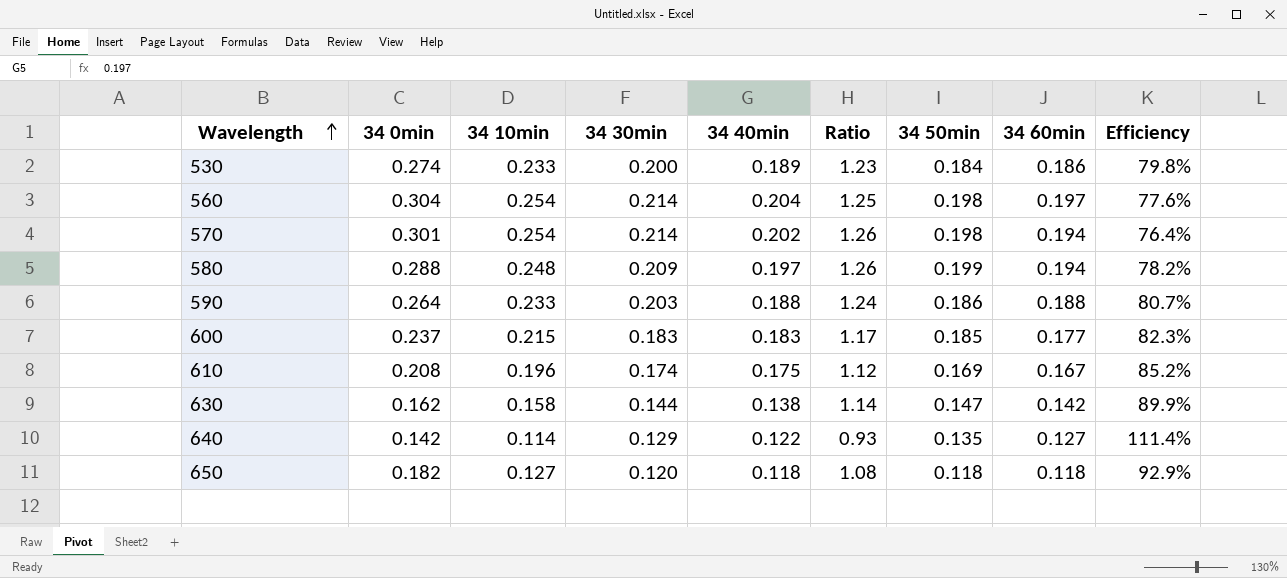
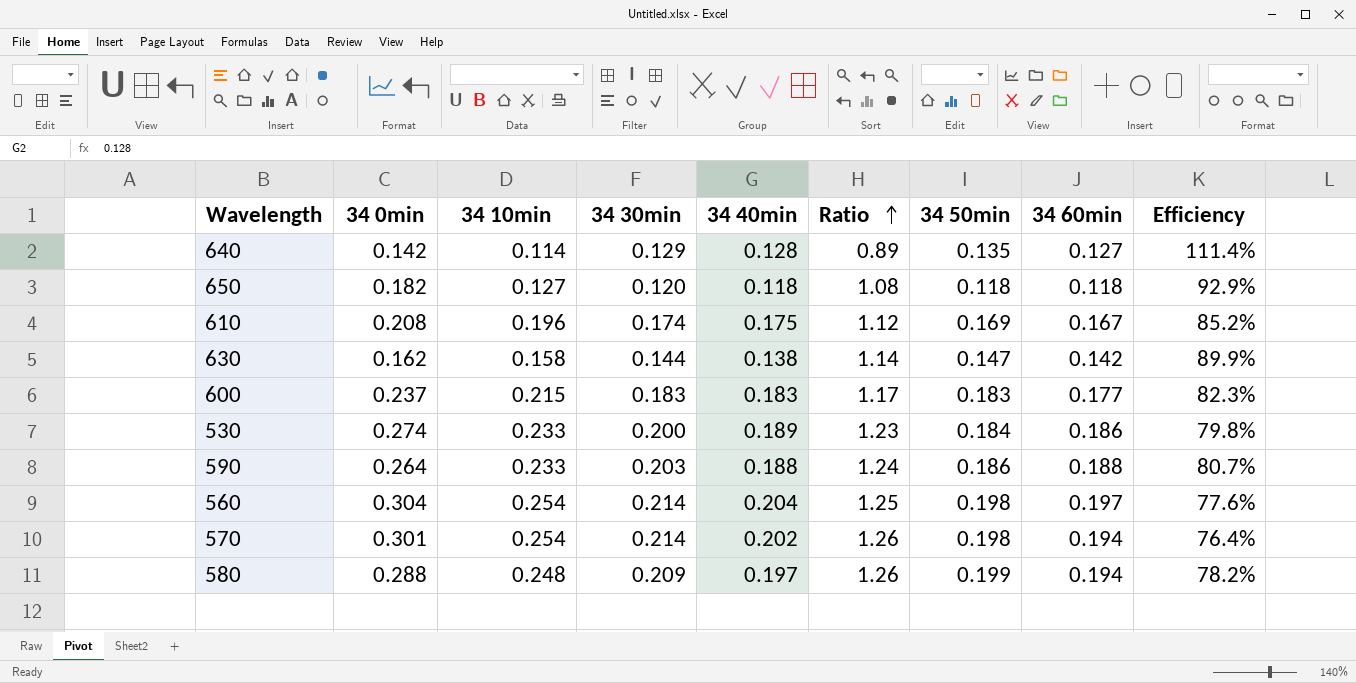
row order: Wavelength ascending -> Ratio ascending
640 | 34 40min: 0.122 -> 0.128
640 | Ratio: 0.93 -> 0.89
600 | 34 50min: 0.185 -> 0.183

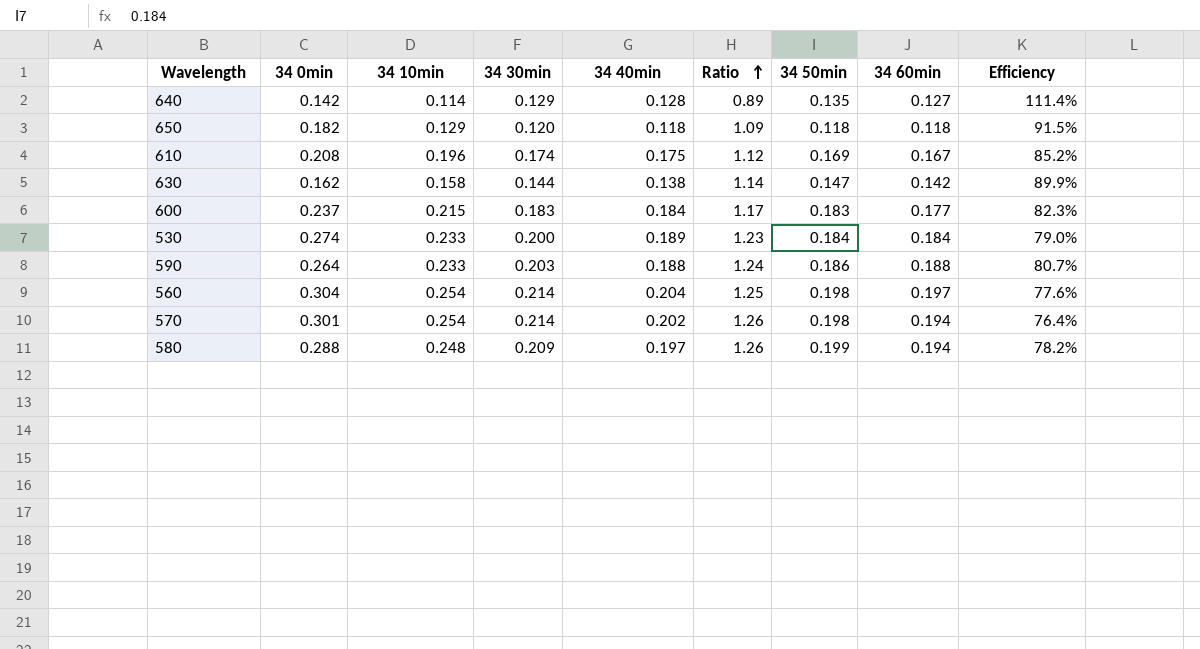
650 | 34 10min: 0.127 -> 0.129
650 | Ratio: 1.08 -> 1.09
650 | Efficiency: 92.9% -> 91.5%
600 | 34 40min: 0.183 -> 0.184
530 | 34 60min: 0.186 -> 0.184
530 | Efficiency: 79.8% -> 79.0%

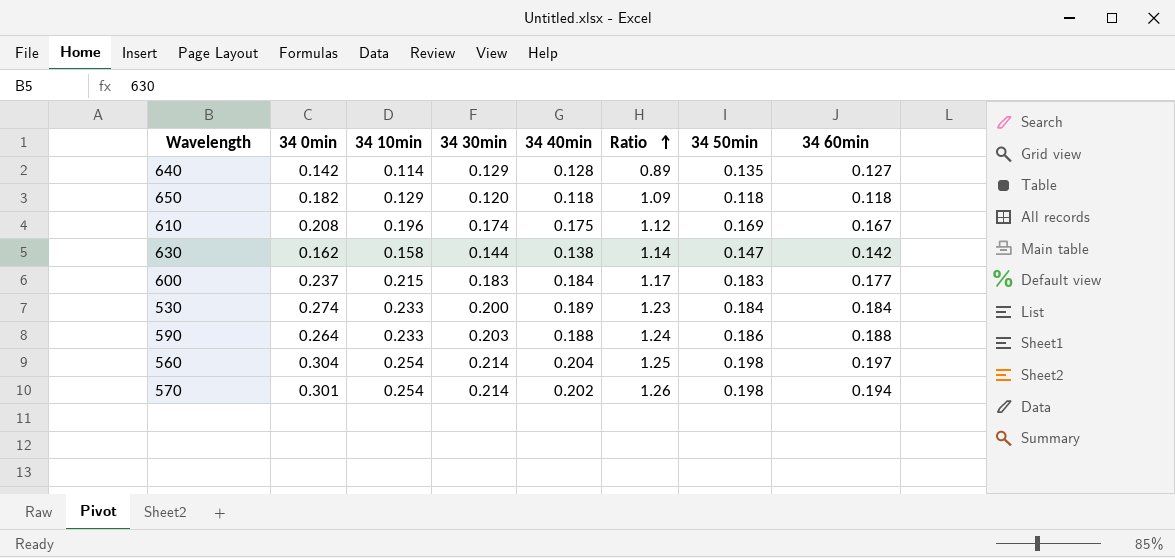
column Efficiency | formula: [34 60min] / [34 10min] -> none
row 580: 0.288 | 0.248 | 0.209 | 0.197 | 1.26 | 0.199 | 0.194 | 78.2% -> none

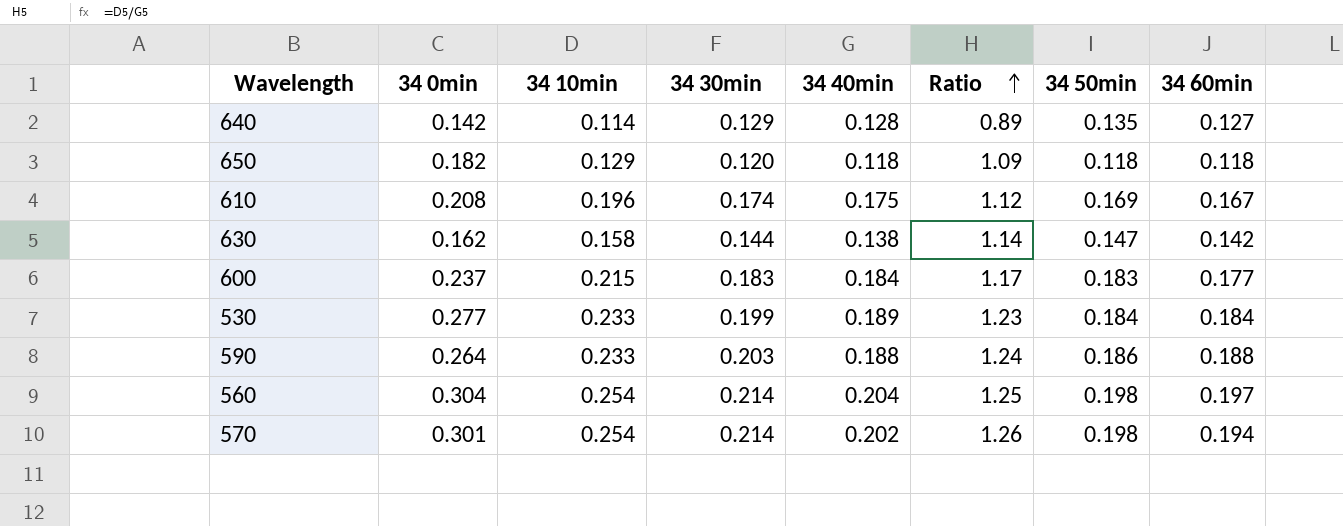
530 | 34 0min: 0.274 -> 0.277
530 | 34 30min: 0.200 -> 0.199

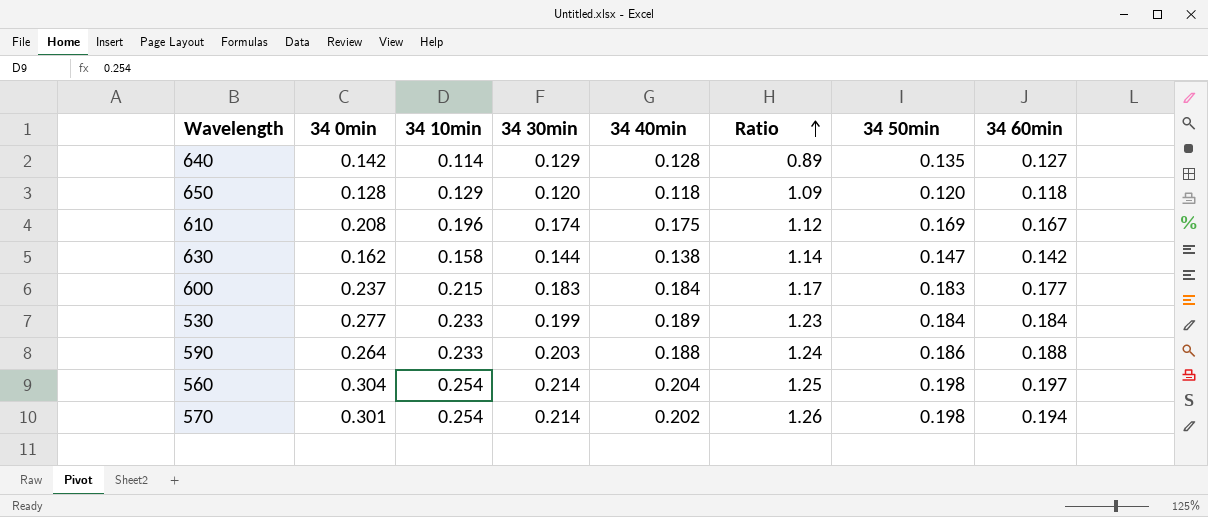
650 | 34 0min: 0.182 -> 0.128
650 | 34 50min: 0.118 -> 0.120

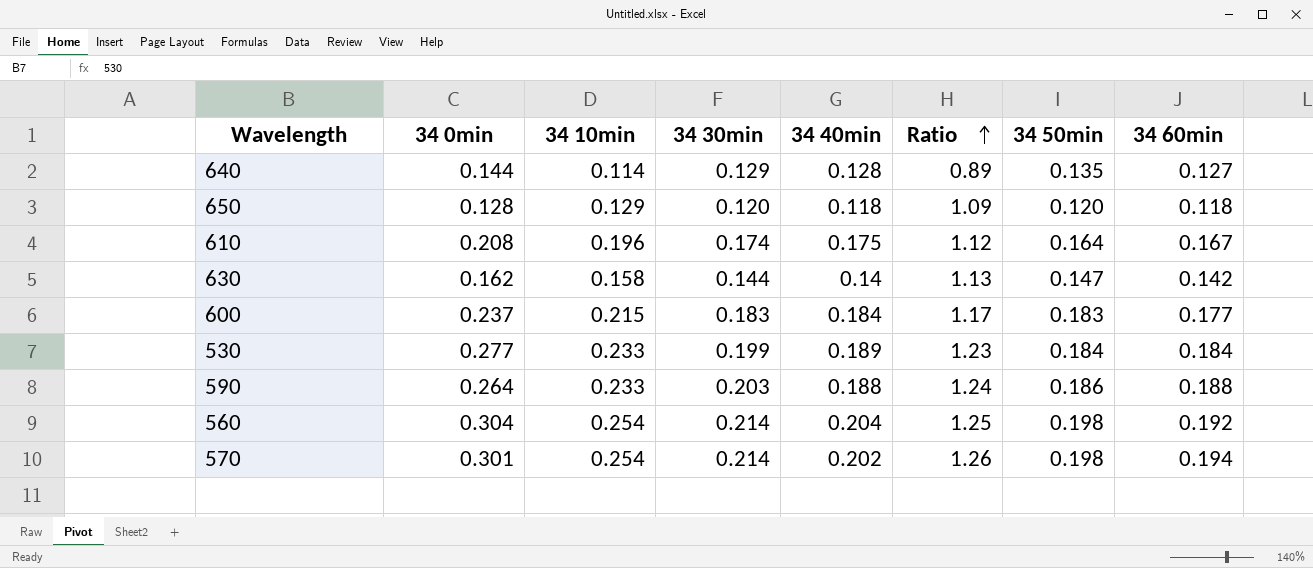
640 | 34 0min: 0.142 -> 0.144
610 | 34 50min: 0.169 -> 0.164
630 | 34 40min: 0.138 -> 0.14
630 | Ratio: 1.14 -> 1.13
560 | 34 60min: 0.197 -> 0.192

